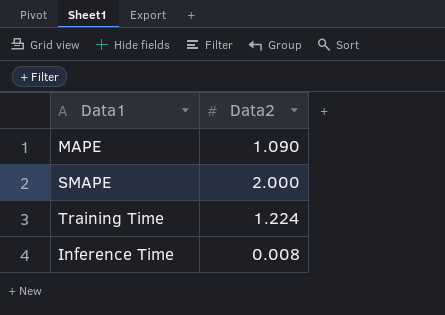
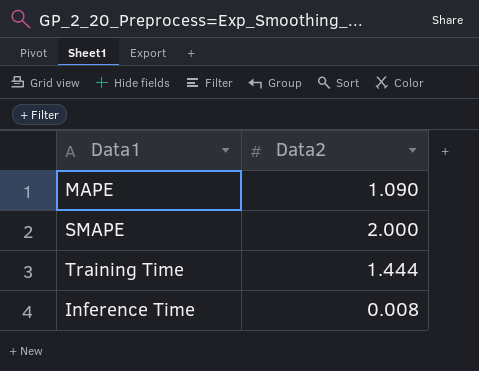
Training Time | Data2: 1.224 -> 1.444

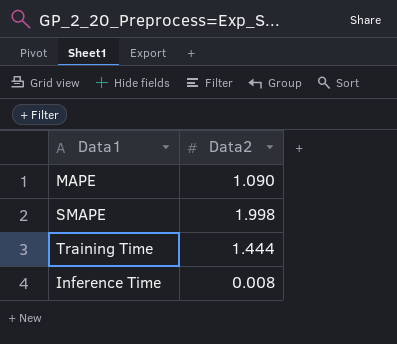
SMAPE | Data2: 2.000 -> 1.998

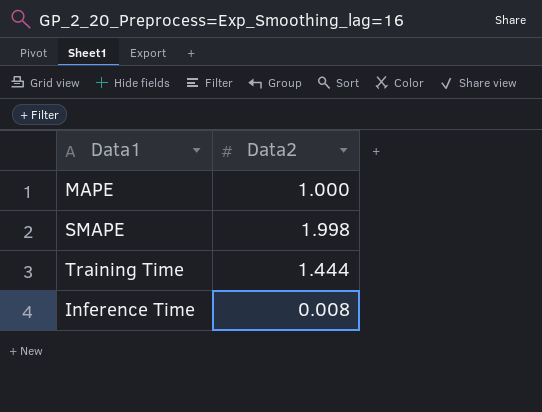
MAPE | Data2: 1.090 -> 1.000

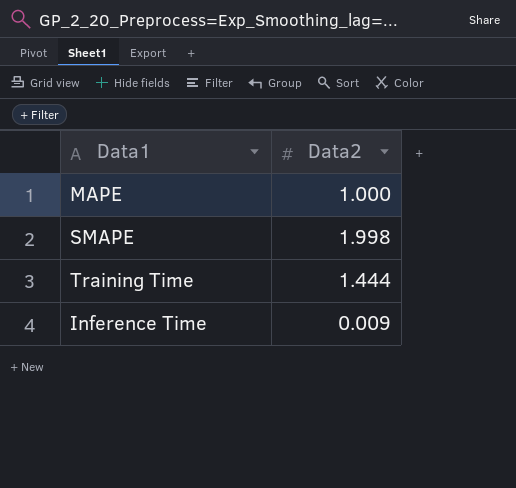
Inference Time | Data2: 0.008 -> 0.009

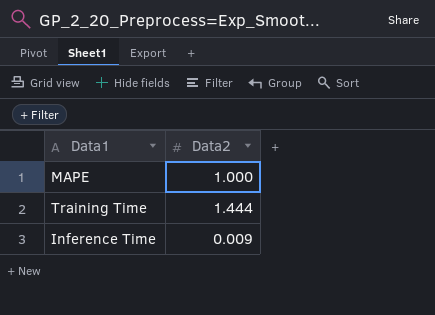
row SMAPE: 1.998 -> none

